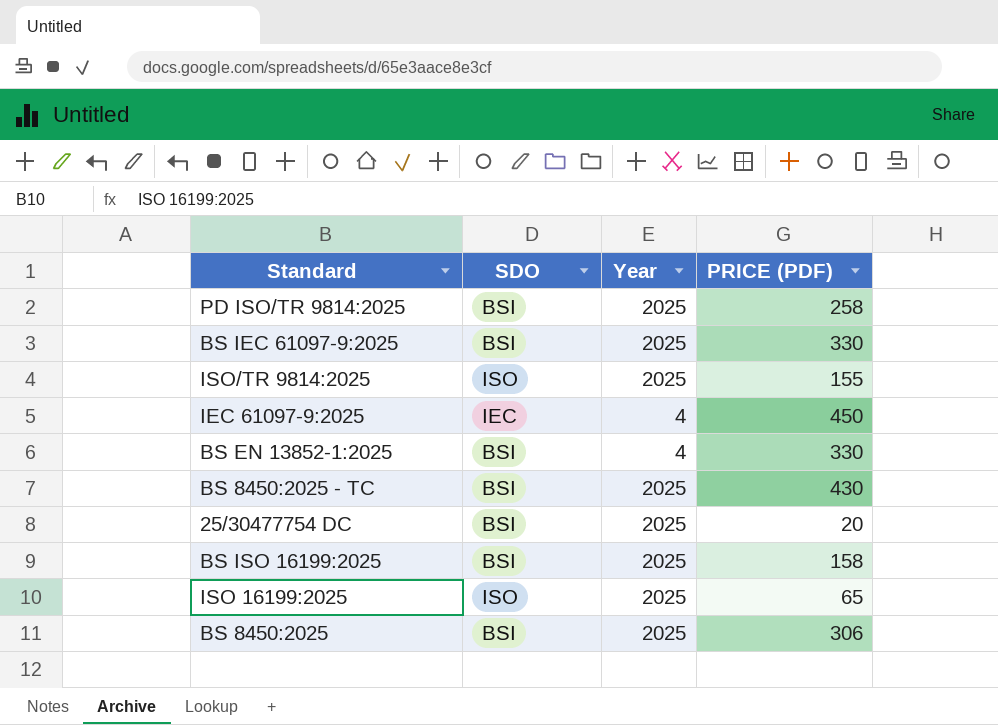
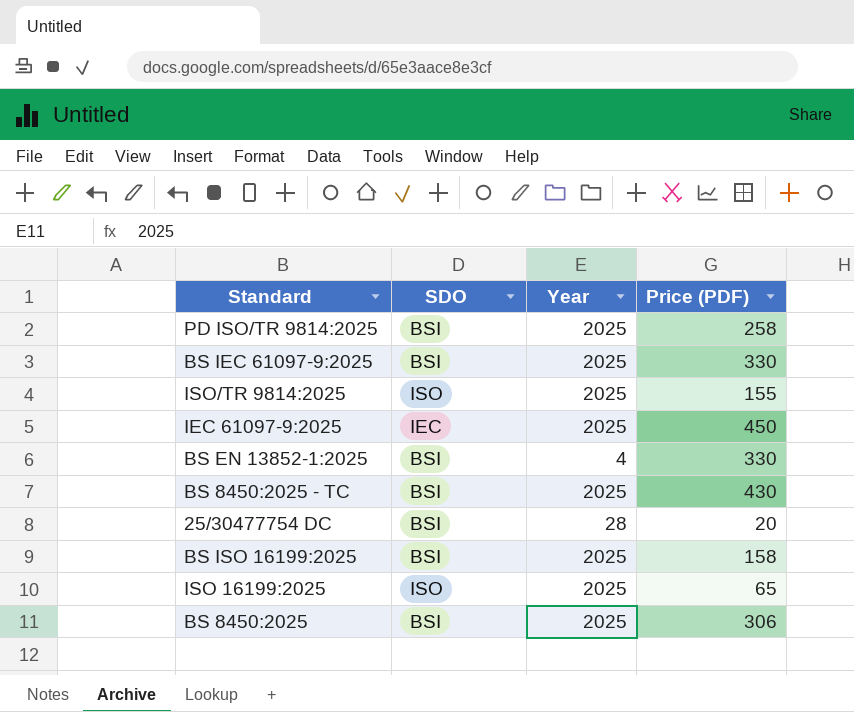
column name: PRICE (PDF) -> Price (PDF)
IEC 61097-9:2025 | Year: 4 -> 2025
25/30477754 DC | Year: 2025 -> 28

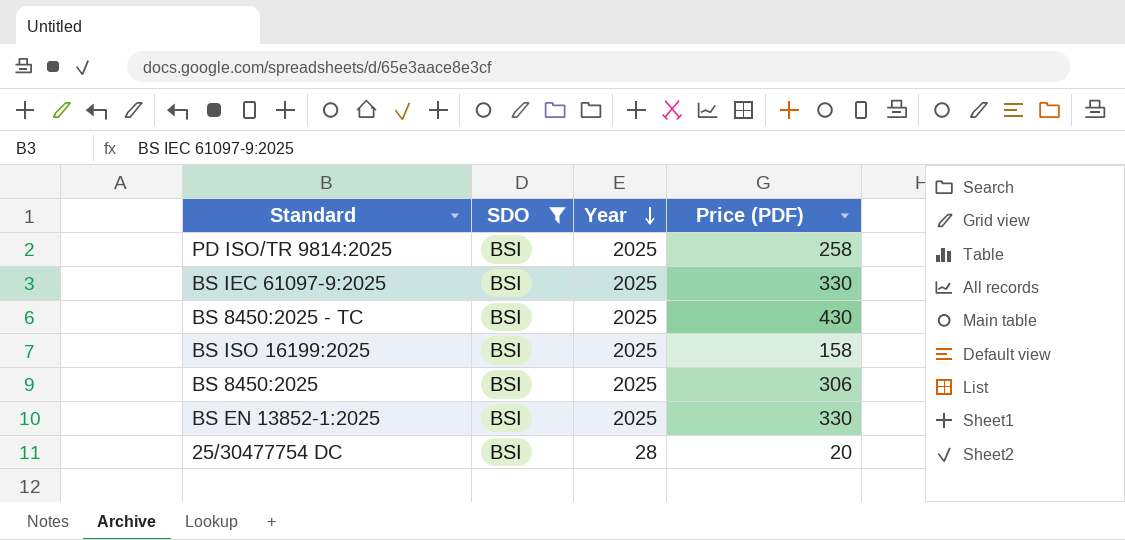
filter: none -> SDO = BSI
row order: none -> Year descending
BS EN 13852-1:2025 | Year: 4 -> 2025

